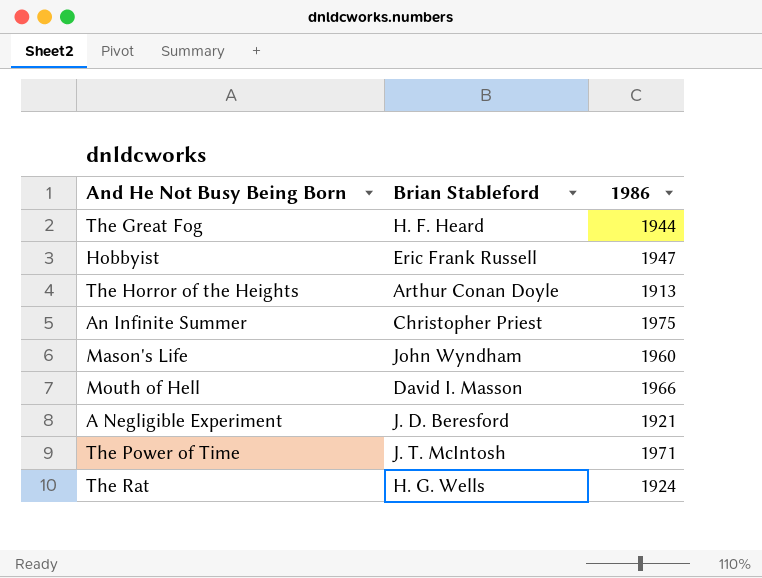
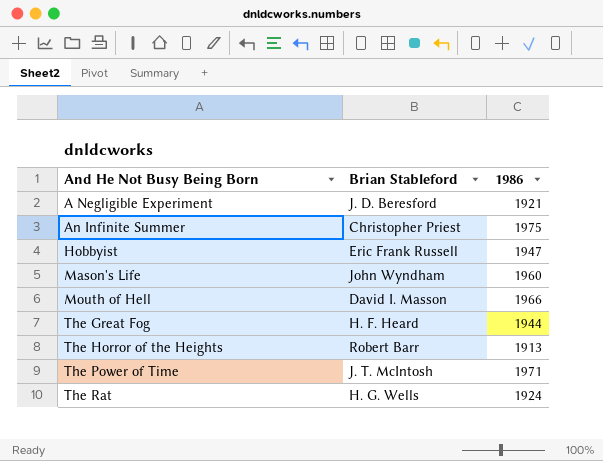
row order: none -> And He Not Busy Being Born ascending
The Horror of the Heights | Brian Stableford: Arthur Conan Doyle -> Robert Barr

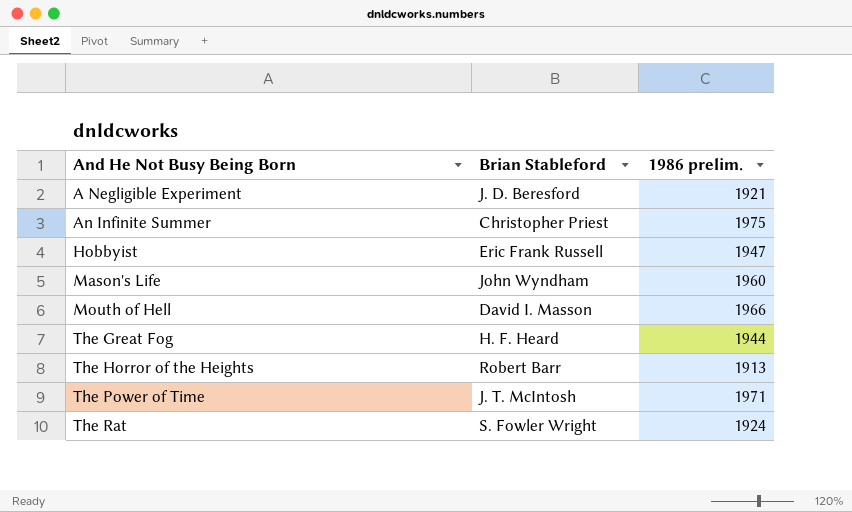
column name: 1986 -> 1986 prelim.
The Rat | Brian Stableford: H. G. Wells -> S. Fowler Wright

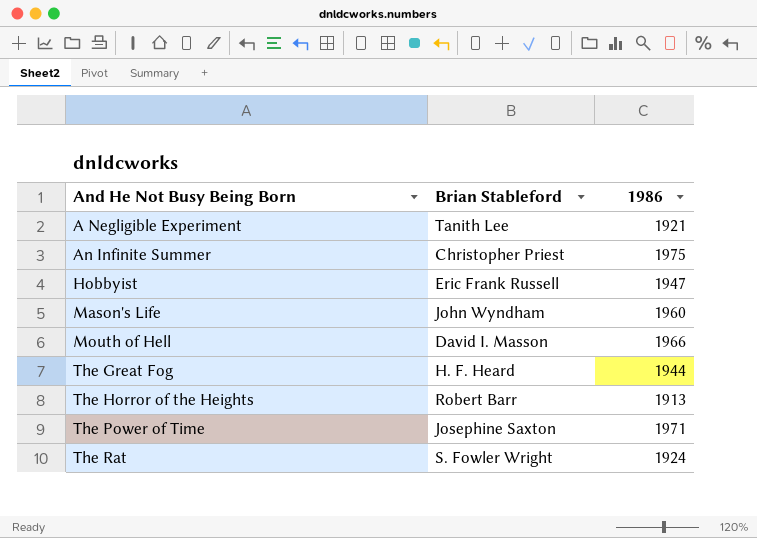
column name: 1986 prelim. -> 1986
A Negligible Experiment | Brian Stableford: J. D. Beresford -> Tanith Lee
The Power of Time | Brian Stableford: J. T. McIntosh -> Josephine Saxton

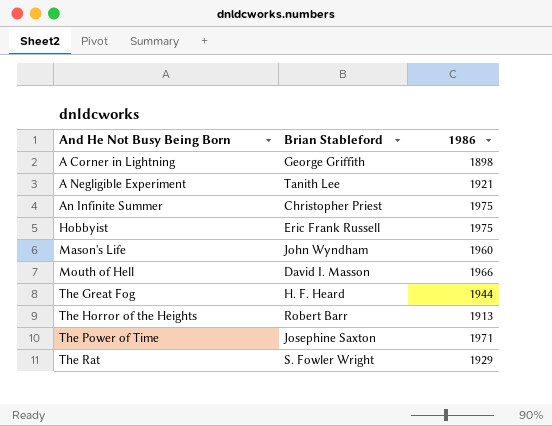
row A Corner in Lightning: none -> George Griffith | 1898
Hobbyist | 1986: 1947 -> 1975
The Rat | 1986: 1924 -> 1929

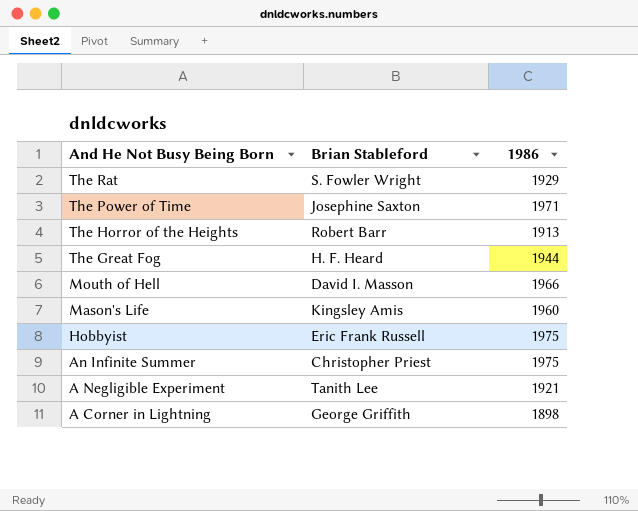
row order: And He Not Busy Being Born ascending -> And He Not Busy Being Born descending
Mason's Life | Brian Stableford: John Wyndham -> Kingsley Amis

